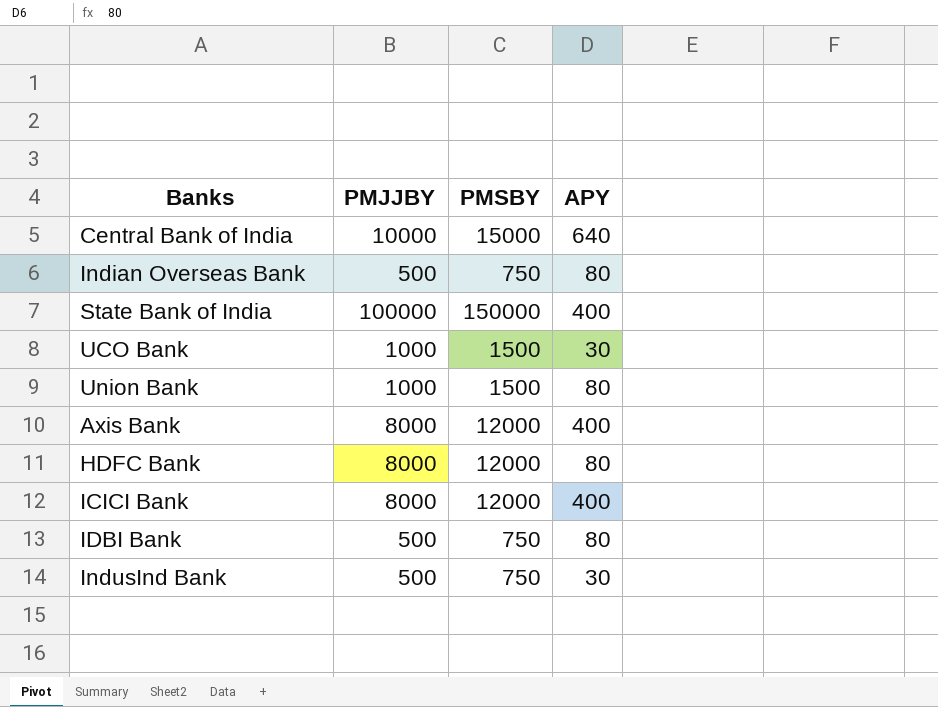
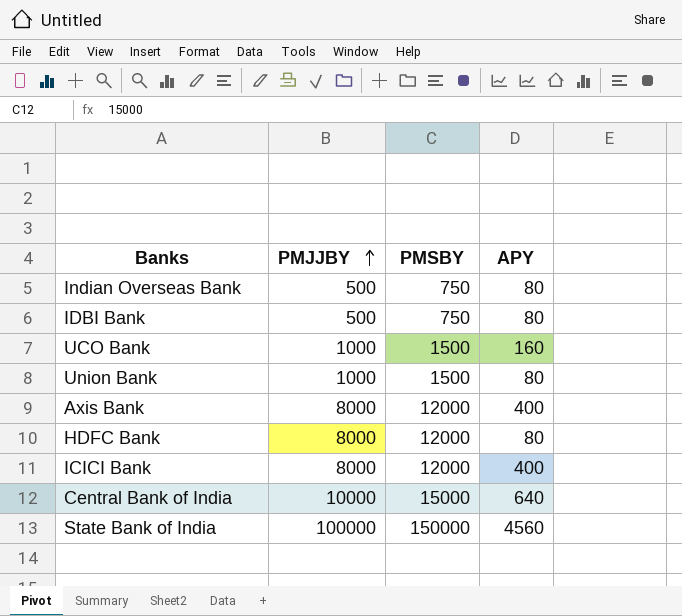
row order: none -> PMJJBY ascending
row IndusInd Bank: 500 | 750 | 30 -> none
UCO Bank | APY: 30 -> 160
State Bank of India | APY: 400 -> 4560

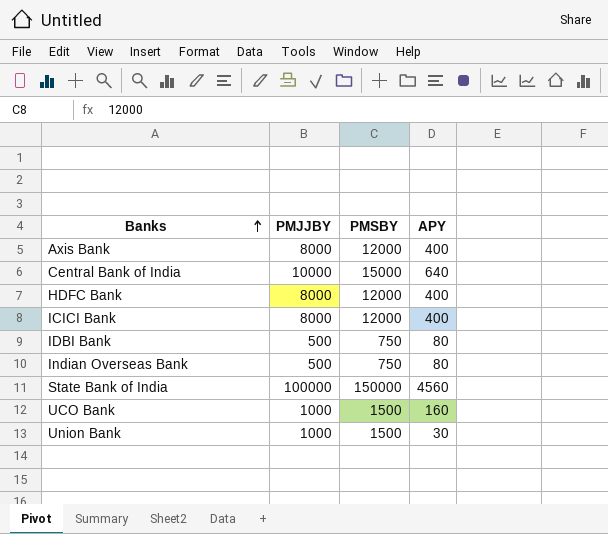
row order: PMJJBY ascending -> Banks ascending
HDFC Bank | APY: 80 -> 400
Union Bank | APY: 80 -> 30

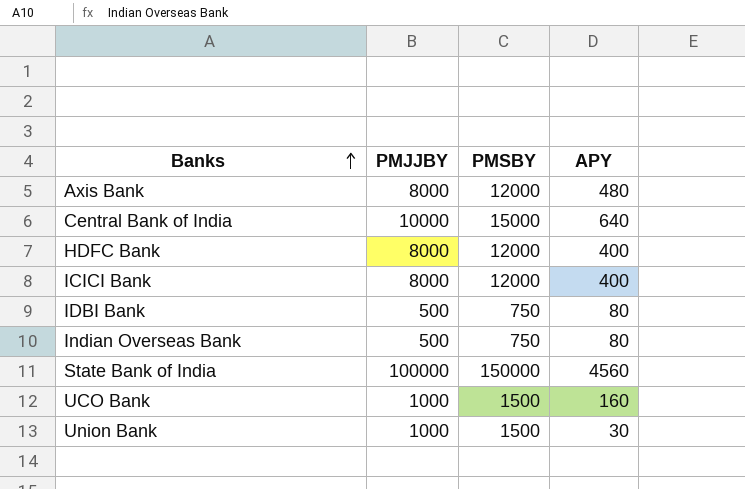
Axis Bank | APY: 400 -> 480

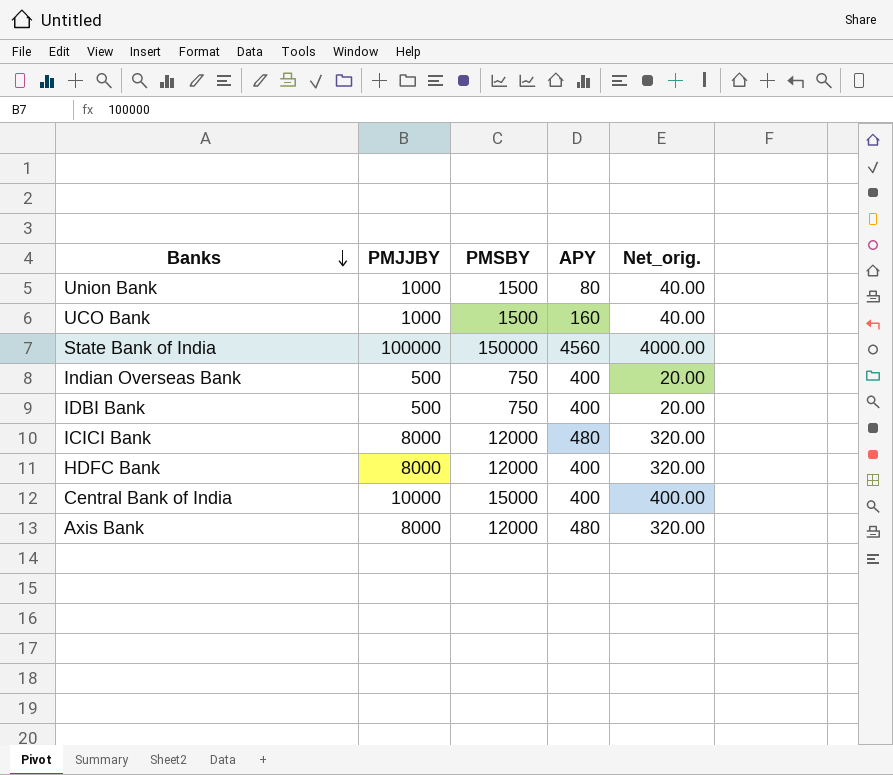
row order: Banks ascending -> Banks descending
column Net_orig. | formula: none -> [PMJJBY] * 0.04
Union Bank | APY: 30 -> 80
Indian Overseas Bank | APY: 80 -> 400
IDBI Bank | APY: 80 -> 400
ICICI Bank | APY: 400 -> 480
Central Bank of India | APY: 640 -> 400

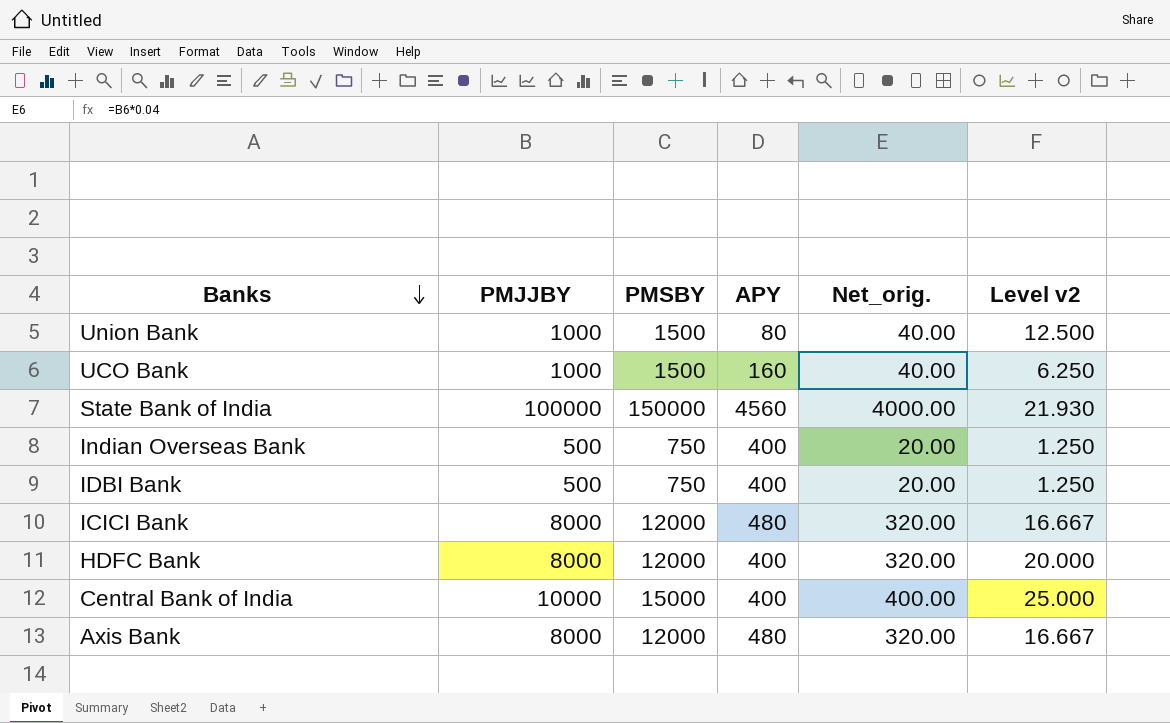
column Level v2 | formula: none -> [PMJJBY] / [APY]

